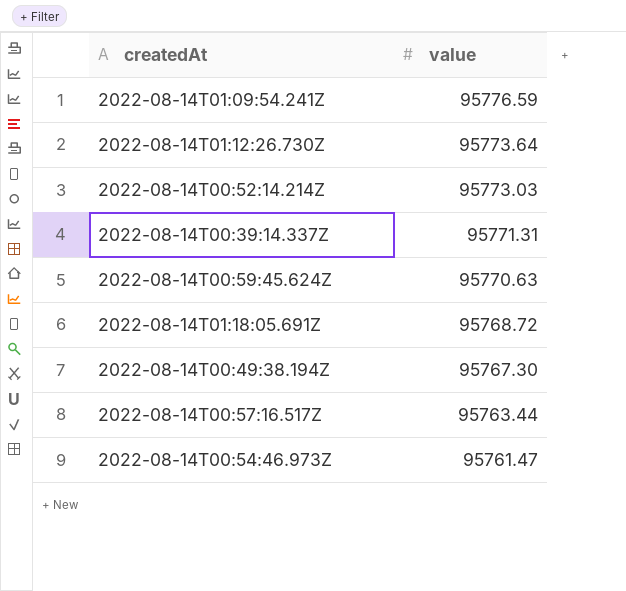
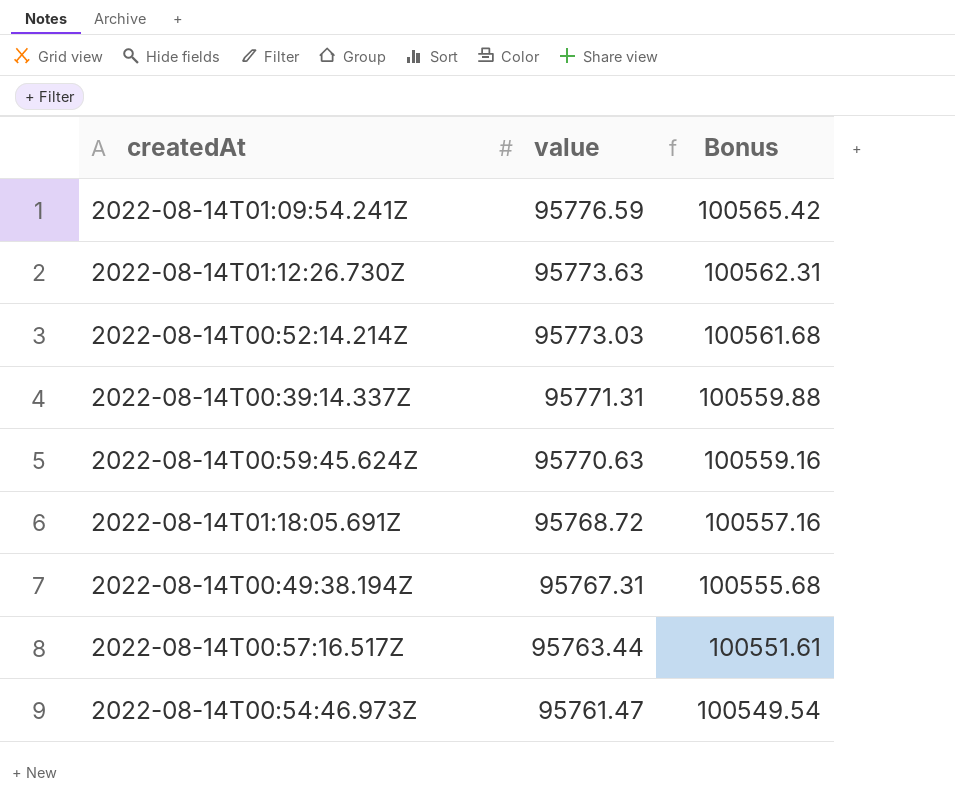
column Bonus | formula: none -> [value] * 1.05
2022-08-14T01:12:26.730Z | value: 95773.64 -> 95773.63
2022-08-14T00:49:38.194Z | value: 95767.30 -> 95767.31

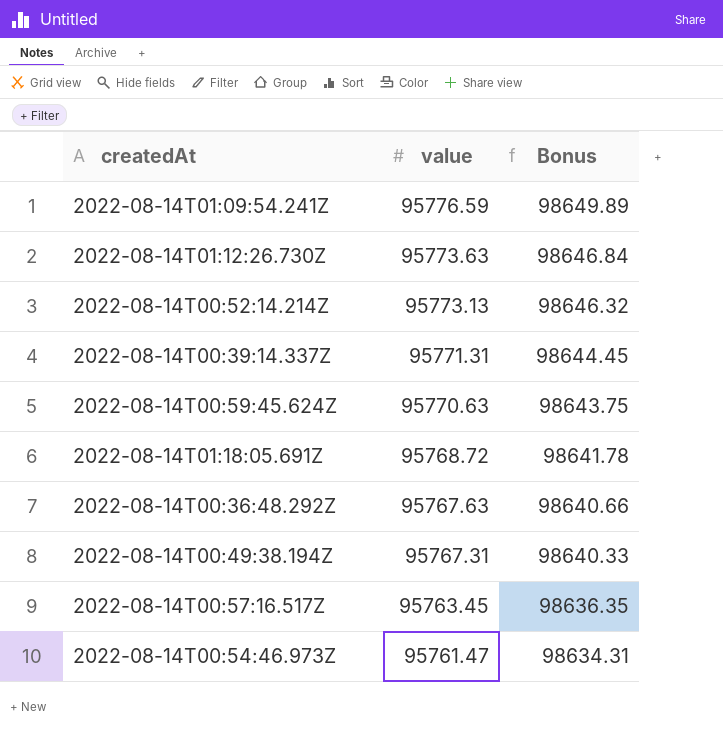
column Bonus | formula: [value] * 1.05 -> [value] * 1.03
2022-08-14T00:52:14.214Z | value: 95773.03 -> 95773.13
row 2022-08-14T00:36:48.292Z: none -> 95767.63 | 98640.66
2022-08-14T00:57:16.517Z | value: 95763.44 -> 95763.45

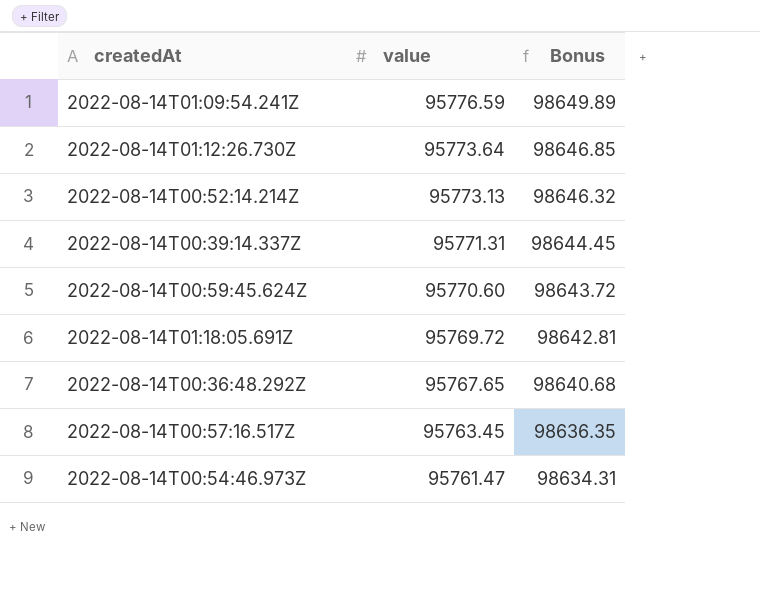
row 2022-08-14T00:49:38.194Z: 95767.31 | 98640.33 -> none
2022-08-14T01:12:26.730Z | value: 95773.63 -> 95773.64
2022-08-14T01:12:26.730Z | Bonus: 98646.84 -> 98646.85
2022-08-14T00:59:45.624Z | value: 95770.63 -> 95770.60
2022-08-14T00:59:45.624Z | Bonus: 98643.75 -> 98643.72
2022-08-14T01:18:05.691Z | value: 95768.72 -> 95769.72
2022-08-14T01:18:05.691Z | Bonus: 98641.78 -> 98642.81
2022-08-14T00:36:48.292Z | value: 95767.63 -> 95767.65
2022-08-14T00:36:48.292Z | Bonus: 98640.66 -> 98640.68

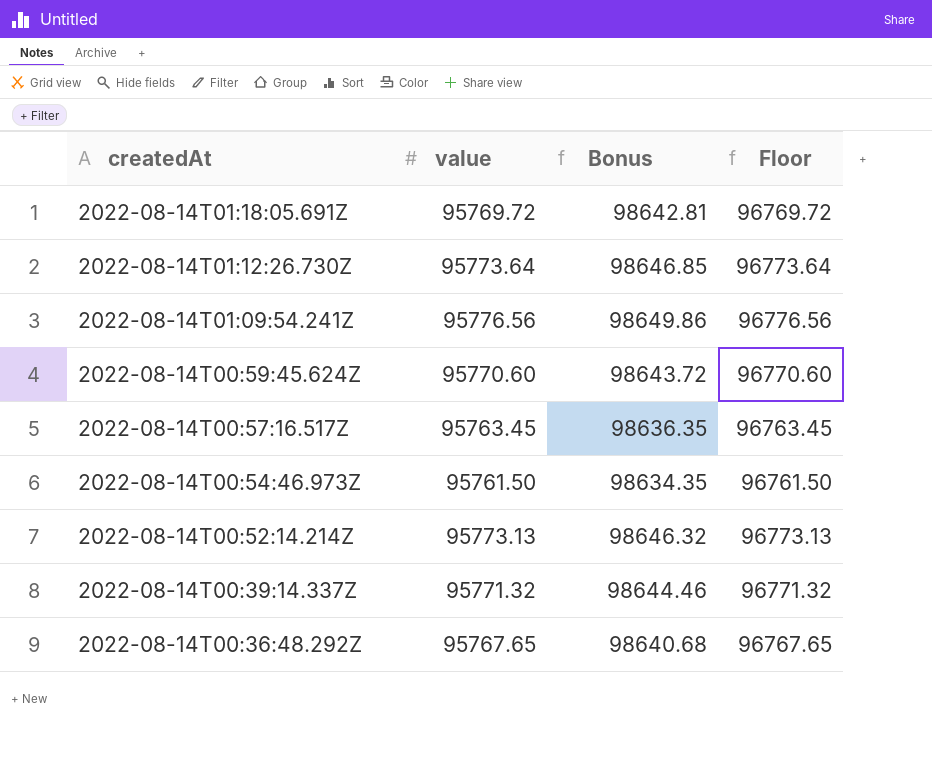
row order: value descending -> createdAt descending
column Floor | formula: none -> [value] + 1000
2022-08-14T01:09:54.241Z | value: 95776.59 -> 95776.56
2022-08-14T01:09:54.241Z | Bonus: 98649.89 -> 98649.86
2022-08-14T00:54:46.973Z | value: 95761.47 -> 95761.50
2022-08-14T00:54:46.973Z | Bonus: 98634.31 -> 98634.35
2022-08-14T00:39:14.337Z | value: 95771.31 -> 95771.32
2022-08-14T00:39:14.337Z | Bonus: 98644.45 -> 98644.46

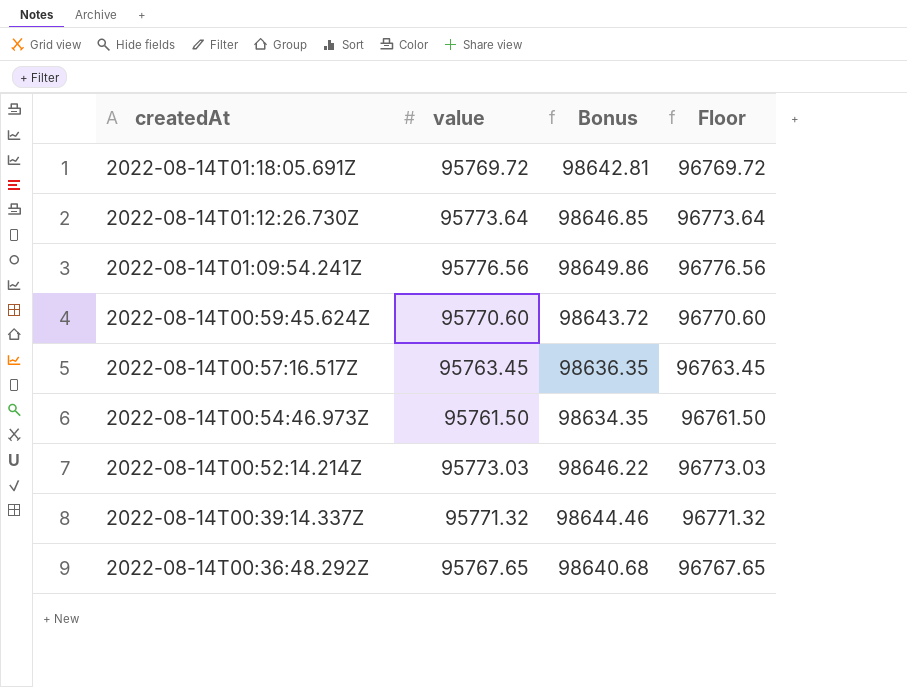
2022-08-14T00:52:14.214Z | value: 95773.13 -> 95773.03
2022-08-14T00:52:14.214Z | Bonus: 98646.32 -> 98646.22
2022-08-14T00:52:14.214Z | Floor: 96773.13 -> 96773.03

